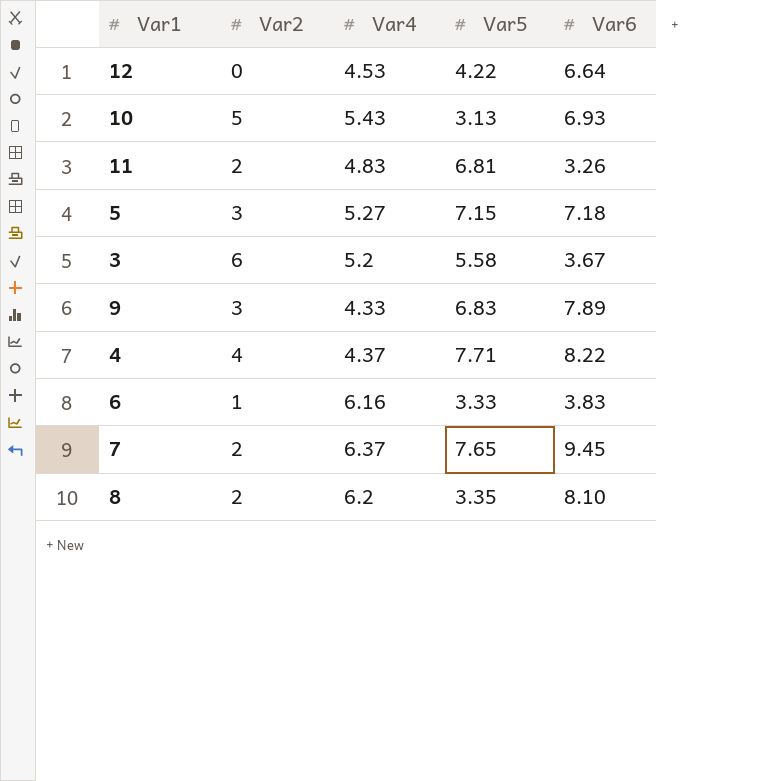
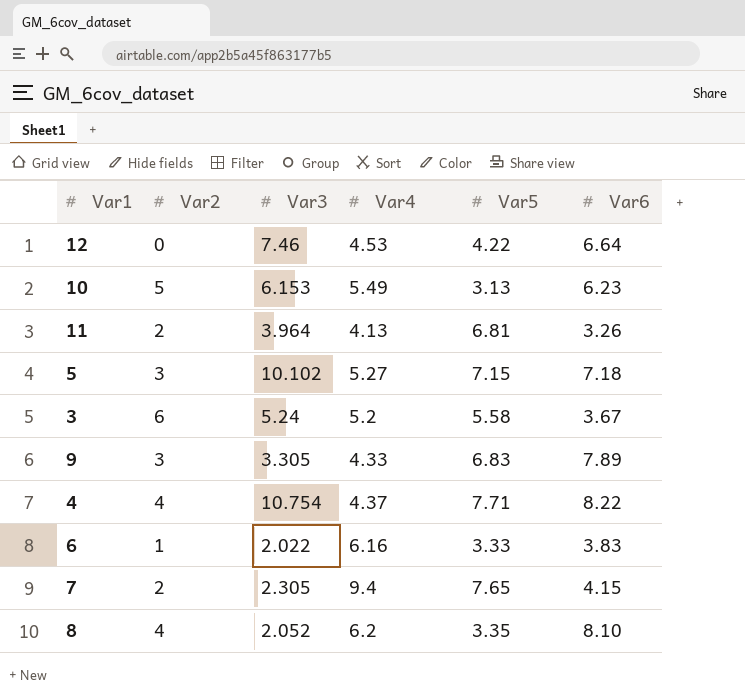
column Var3 | position: none -> 3
10 | Var4: 5.43 -> 5.49
10 | Var6: 6.93 -> 6.23
11 | Var4: 4.83 -> 4.13
7 | Var4: 6.37 -> 9.4
7 | Var6: 9.45 -> 4.15
8 | Var2: 2 -> 4

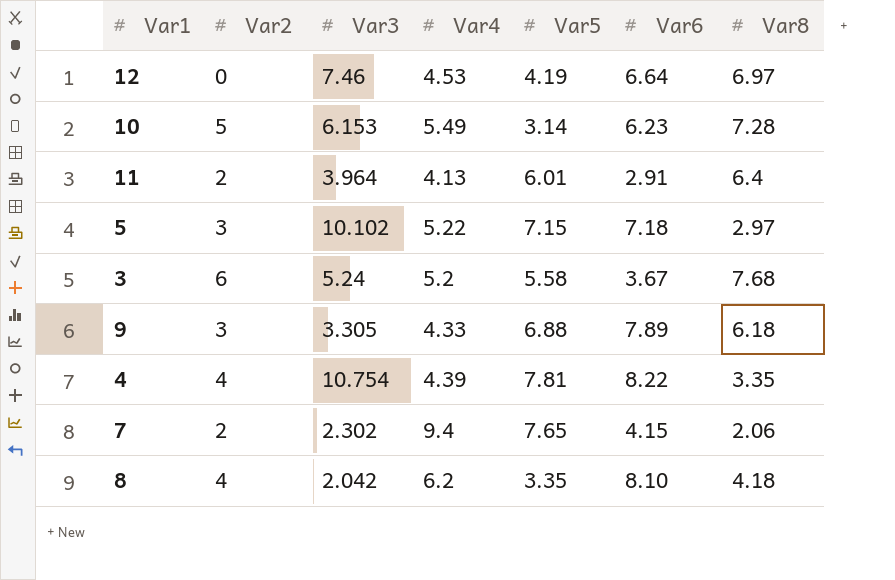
column Var8 | position: none -> 7
row 6: 1 | 2.022 | 6.16 | 3.33 | 3.83 -> none
12 | Var5: 4.22 -> 4.19
10 | Var5: 3.13 -> 3.14
11 | Var5: 6.81 -> 6.01
11 | Var6: 3.26 -> 2.91
5 | Var4: 5.27 -> 5.22
9 | Var5: 6.83 -> 6.88
4 | Var4: 4.37 -> 4.39
4 | Var5: 7.71 -> 7.81
7 | Var3: 2.305 -> 2.302
8 | Var3: 2.052 -> 2.042

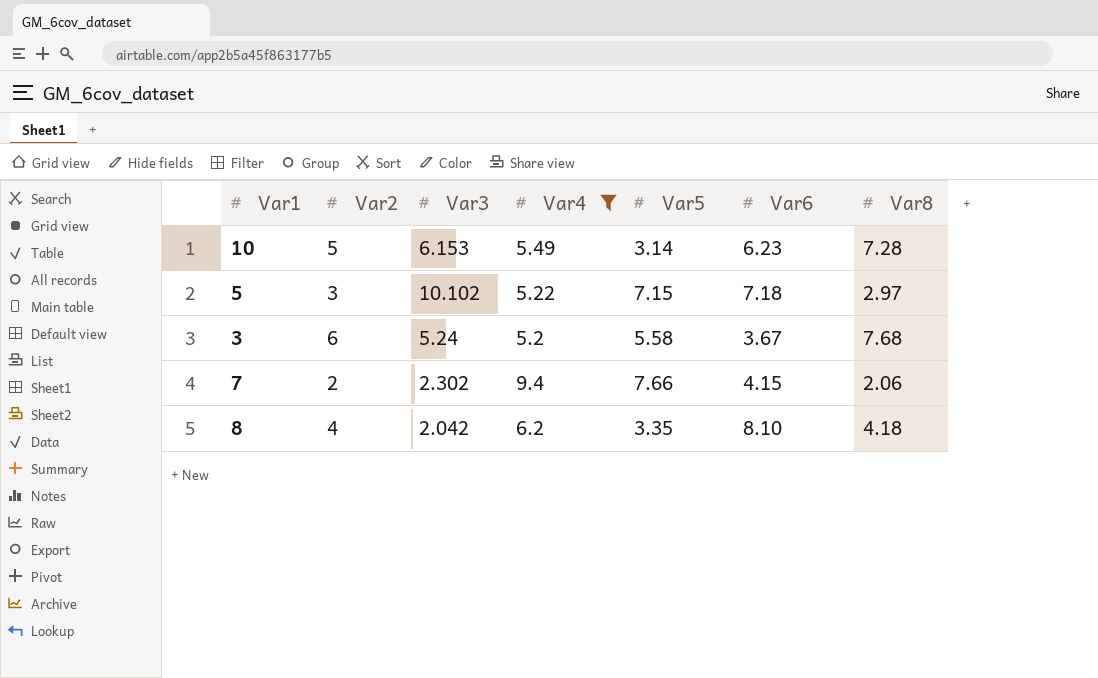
filter: none -> Var4 >= 5.2
7 | Var5: 7.65 -> 7.66

